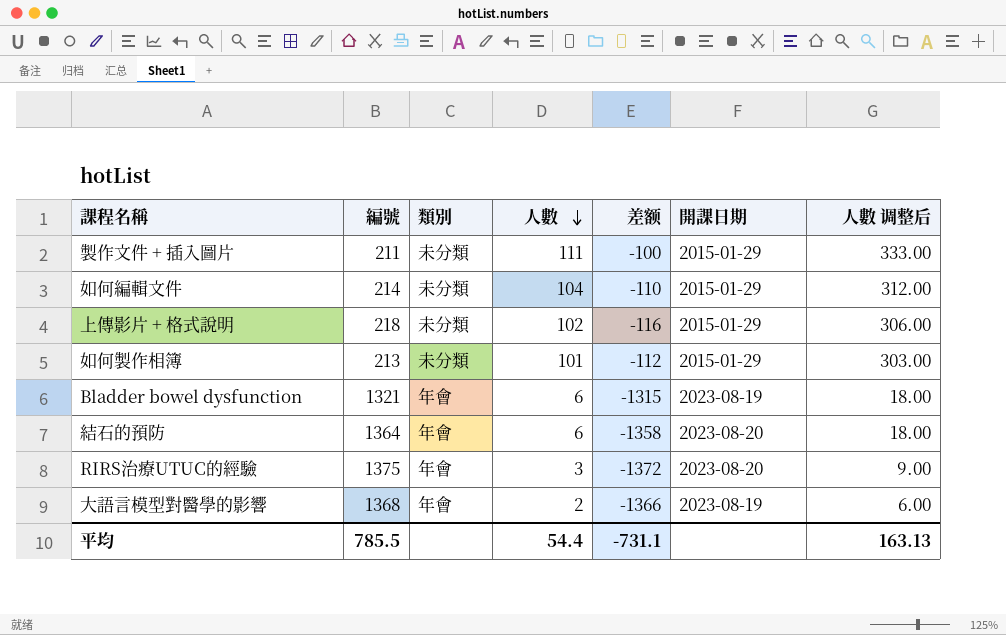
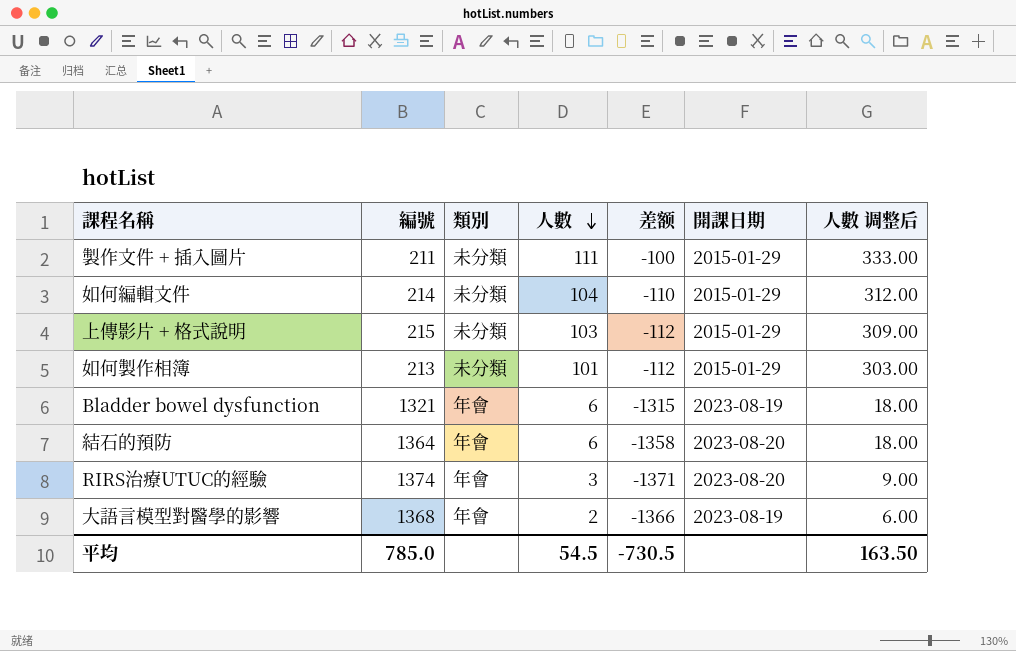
上傳影片 + 格式說明 | 編號: 218 -> 215
上傳影片 + 格式說明 | 人數: 102 -> 103
上傳影片 + 格式說明 | 差额: -116 -> -112
上傳影片 + 格式說明 | 人數 调整后: 306.00 -> 309.00
RIRS治療UTUC的經驗 | 編號: 1375 -> 1374
RIRS治療UTUC的經驗 | 差额: -1372 -> -1371
平均 | 編號: 785.5 -> 785.0
平均 | 人數: 54.4 -> 54.5
平均 | 差额: -731.1 -> -730.5
平均 | 人數 调整后: 163.13 -> 163.50

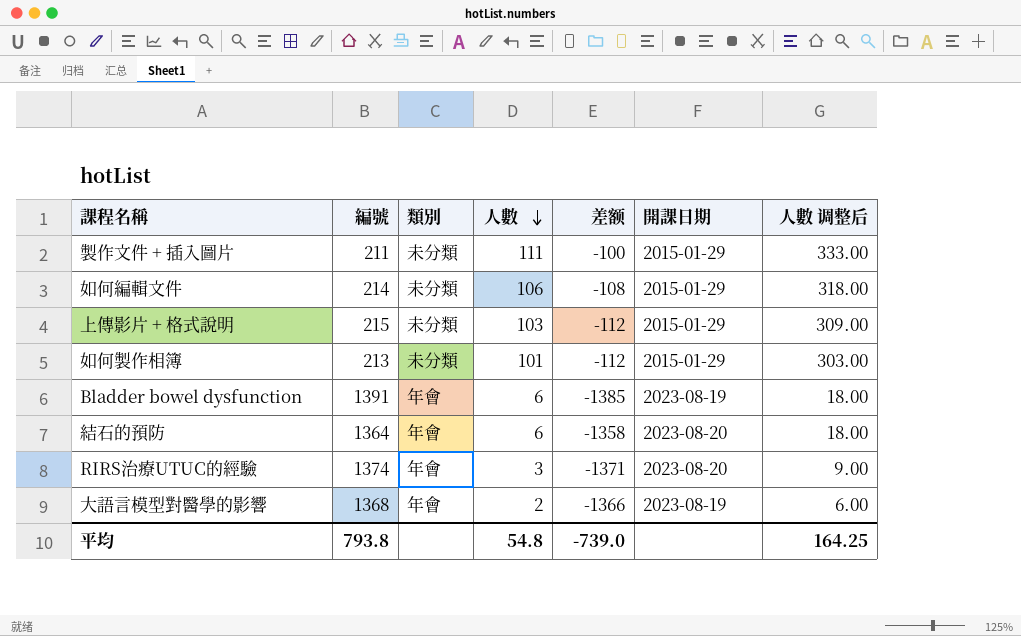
如何編輯文件 | 人數: 104 -> 106
如何編輯文件 | 差额: -110 -> -108
如何編輯文件 | 人數 调整后: 312.00 -> 318.00
Bladder bowel dysfunction | 編號: 1321 -> 1391
Bladder bowel dysfunction | 差额: -1315 -> -1385
平均 | 編號: 785.0 -> 793.8
平均 | 人數: 54.5 -> 54.8
平均 | 差额: -730.5 -> -739.0
平均 | 人數 调整后: 163.50 -> 164.25

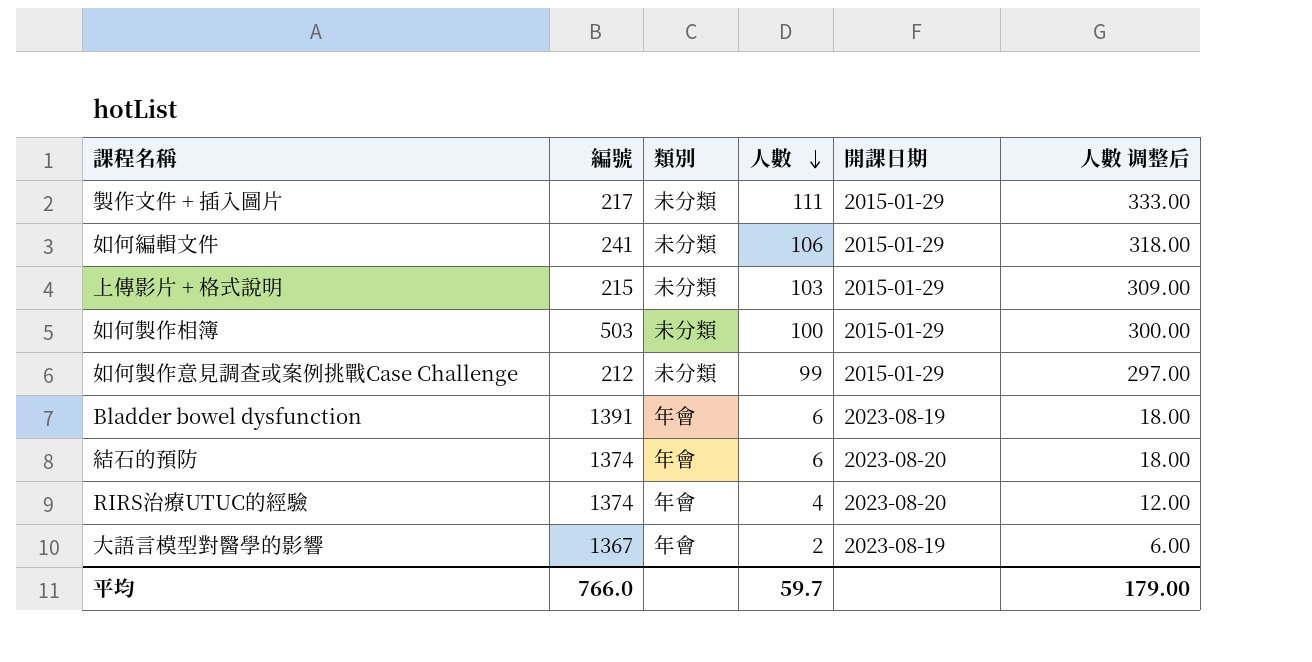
column 差额 | formula: [人數] - [編號] -> none
製作文件 + 插入圖片 | 編號: 211 -> 217
如何編輯文件 | 編號: 214 -> 241
如何製作相簿 | 編號: 213 -> 503
如何製作相簿 | 人數: 101 -> 100
如何製作相簿 | 人數 调整后: 303.00 -> 300.00
row 如何製作意見調查或案例挑戰Case Challenge: none -> 212 | 未分類 | 99 | 2015-01-29 | 297.00
結石的預防 | 編號: 1364 -> 1374
RIRS治療UTUC的經驗 | 人數: 3 -> 4
RIRS治療UTUC的經驗 | 人數 调整后: 9.00 -> 12.00
大語言模型對醫學的影響 | 編號: 1368 -> 1367
平均 | 編號: 793.8 -> 766.0
平均 | 人數: 54.8 -> 59.7
平均 | 人數 调整后: 164.25 -> 179.00

